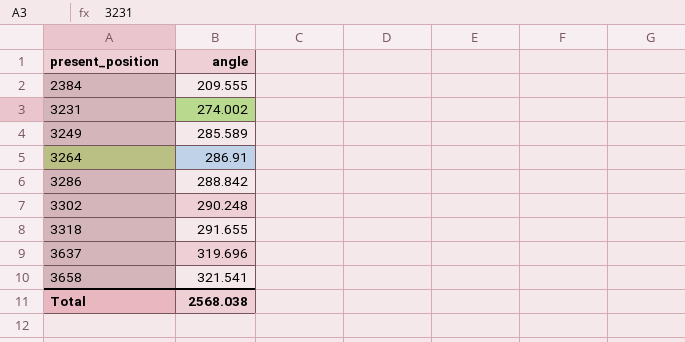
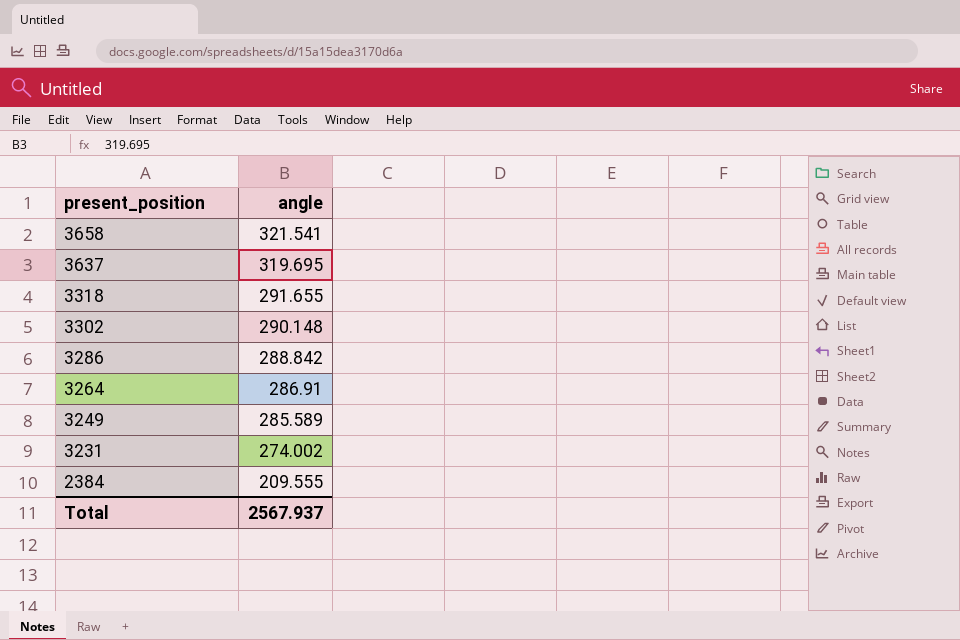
row order: present_position ascending -> present_position descending
3637 | angle: 319.696 -> 319.695
3302 | angle: 290.248 -> 290.148
Total | angle: 2568.038 -> 2567.937

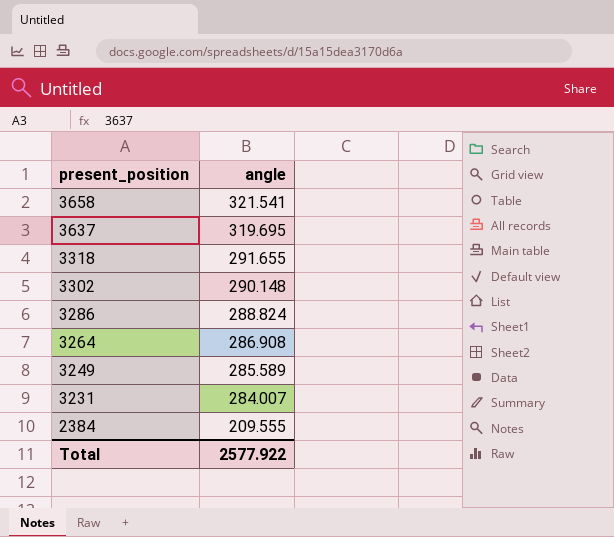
3286 | angle: 288.842 -> 288.824
3264 | angle: 286.91 -> 286.908
3231 | angle: 274.002 -> 284.007
Total | angle: 2567.937 -> 2577.922

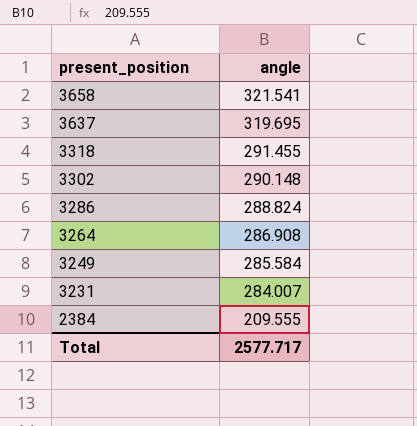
3318 | angle: 291.655 -> 291.455
3249 | angle: 285.589 -> 285.584
Total | angle: 2577.922 -> 2577.717

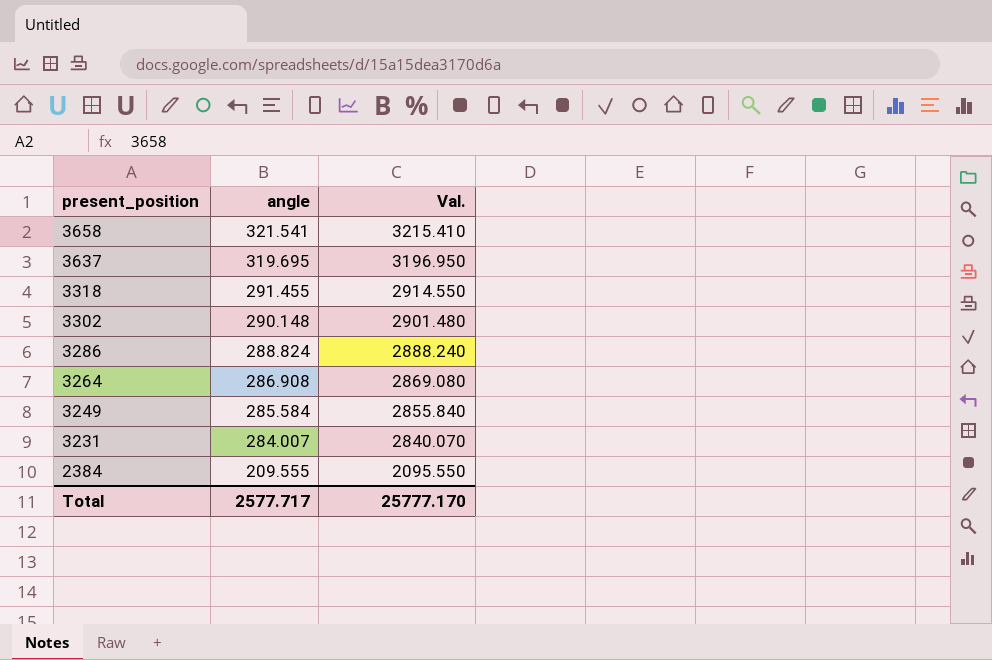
column Val. | formula: none -> [angle] * 10

